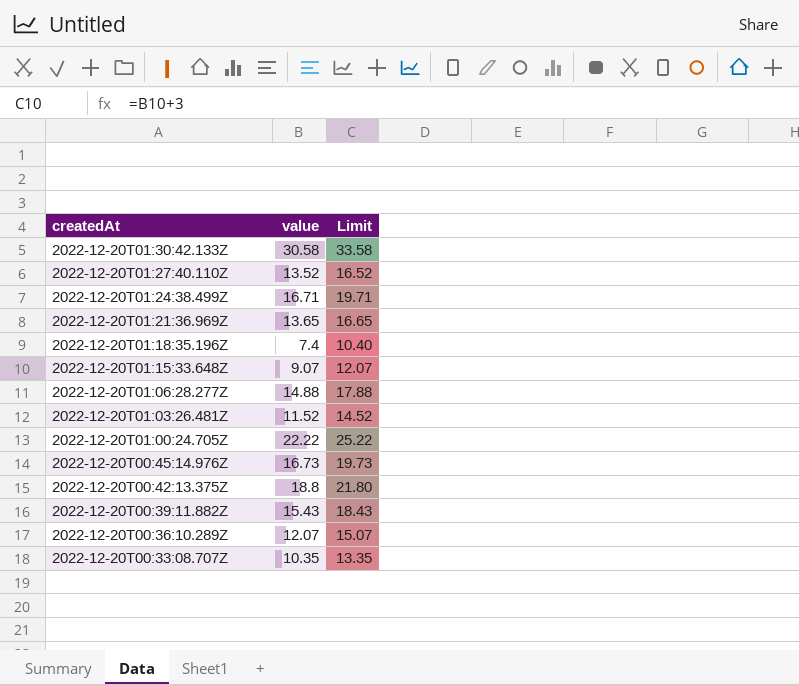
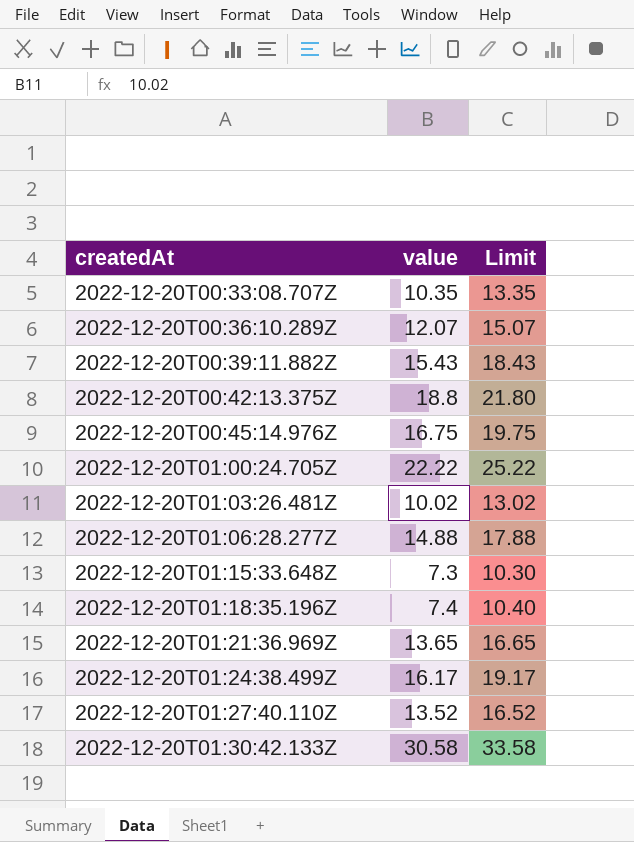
row order: createdAt descending -> createdAt ascending
2022-12-20T00:45:14.976Z | value: 16.73 -> 16.75
2022-12-20T00:45:14.976Z | Limit: 19.73 -> 19.75
2022-12-20T01:03:26.481Z | value: 11.52 -> 10.02
2022-12-20T01:03:26.481Z | Limit: 14.52 -> 13.02
2022-12-20T01:15:33.648Z | value: 9.07 -> 7.3
2022-12-20T01:15:33.648Z | Limit: 12.07 -> 10.30
2022-12-20T01:24:38.499Z | value: 16.71 -> 16.17
2022-12-20T01:24:38.499Z | Limit: 19.71 -> 19.17

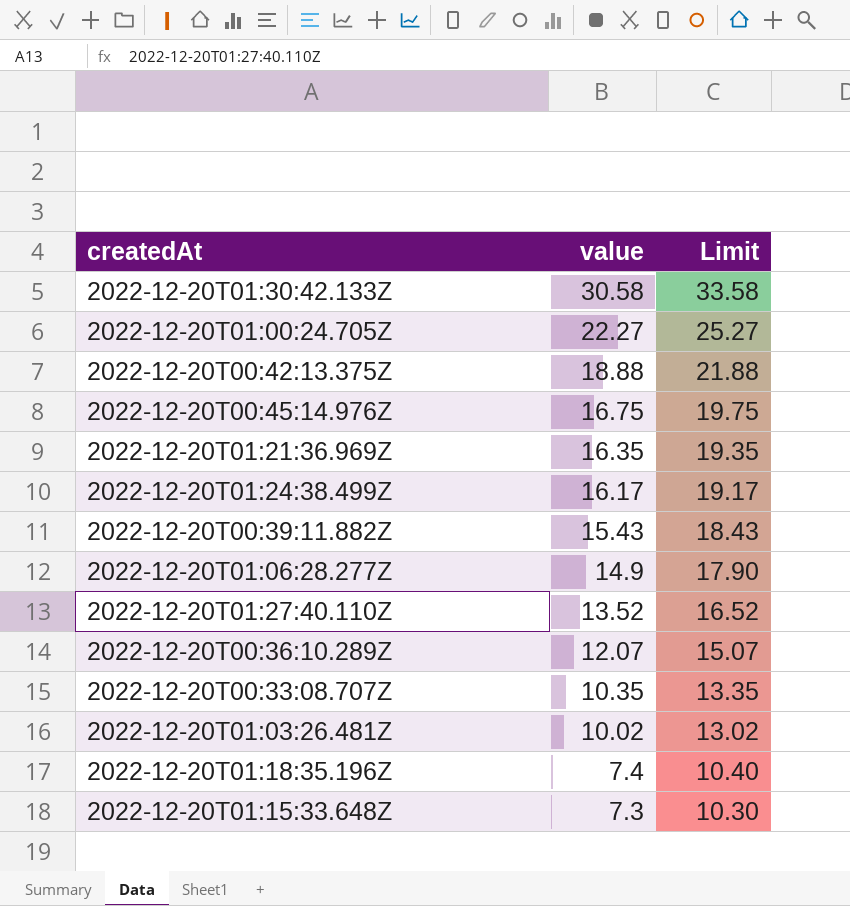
row order: createdAt ascending -> value descending
2022-12-20T01:00:24.705Z | value: 22.22 -> 22.27
2022-12-20T01:00:24.705Z | Limit: 25.22 -> 25.27
2022-12-20T00:42:13.375Z | value: 18.8 -> 18.88
2022-12-20T00:42:13.375Z | Limit: 21.80 -> 21.88
2022-12-20T01:21:36.969Z | value: 13.65 -> 16.35
2022-12-20T01:21:36.969Z | Limit: 16.65 -> 19.35
2022-12-20T01:06:28.277Z | value: 14.88 -> 14.9
2022-12-20T01:06:28.277Z | Limit: 17.88 -> 17.90

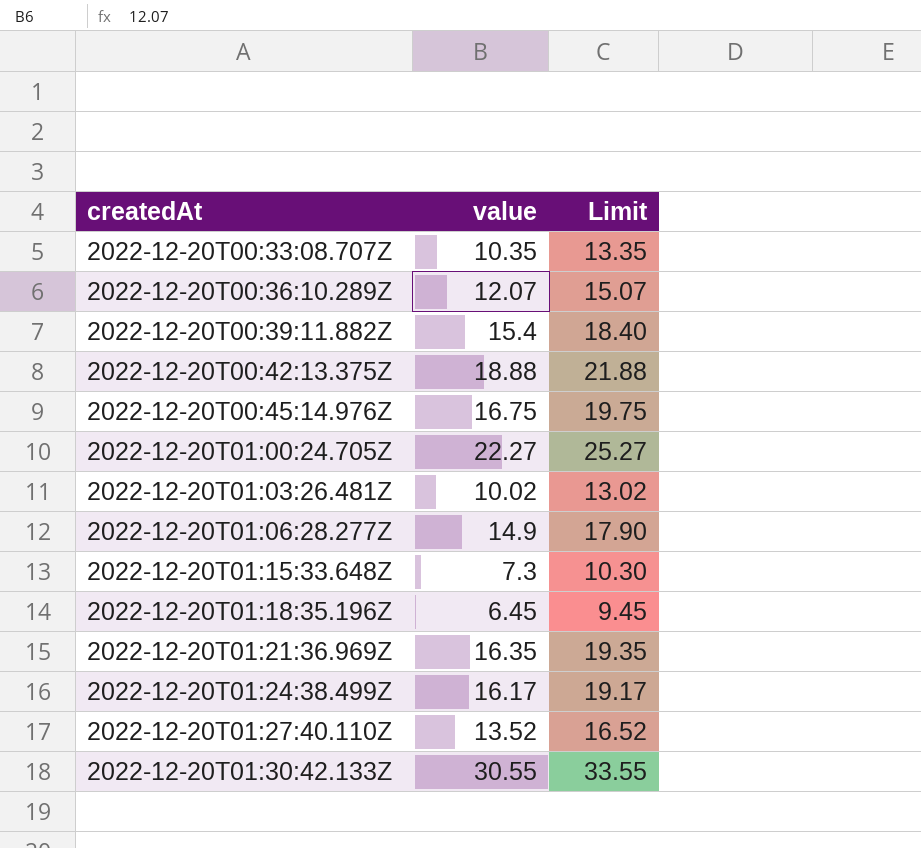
row order: value descending -> createdAt ascending
2022-12-20T00:39:11.882Z | value: 15.43 -> 15.4
2022-12-20T00:39:11.882Z | Limit: 18.43 -> 18.40
2022-12-20T01:18:35.196Z | value: 7.4 -> 6.45
2022-12-20T01:18:35.196Z | Limit: 10.40 -> 9.45
2022-12-20T01:30:42.133Z | value: 30.58 -> 30.55
2022-12-20T01:30:42.133Z | Limit: 33.58 -> 33.55

